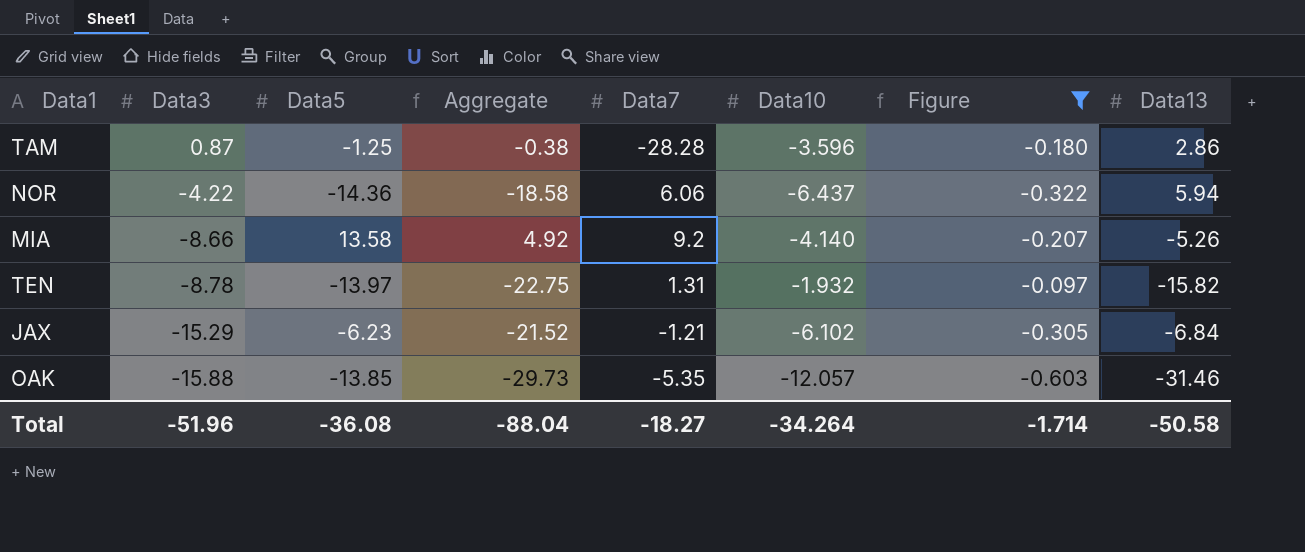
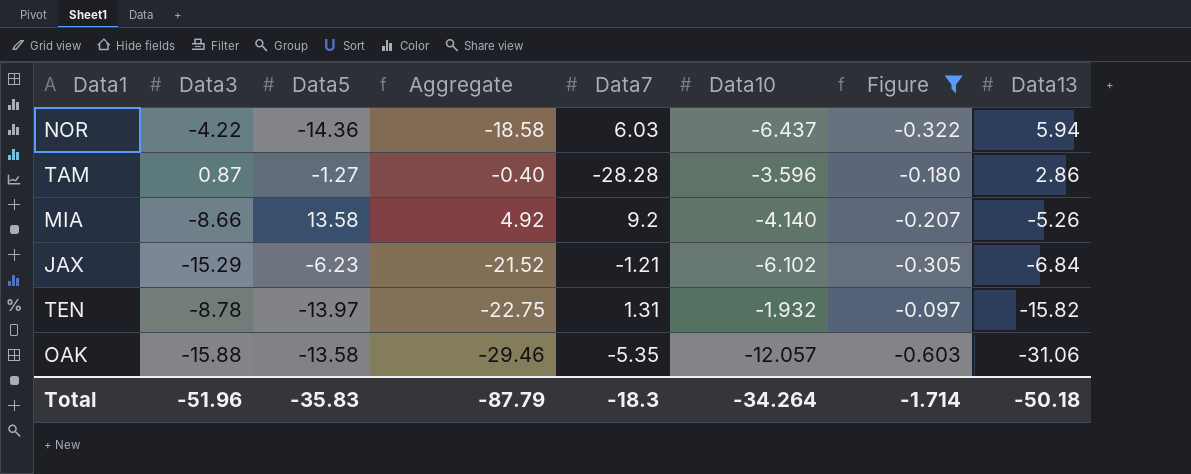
row order: Data3 descending -> Data13 descending
NOR | Data7: 6.06 -> 6.03
TAM | Data5: -1.25 -> -1.27
TAM | Aggregate: -0.38 -> -0.40
OAK | Data5: -13.85 -> -13.58
OAK | Aggregate: -29.73 -> -29.46
OAK | Data13: -31.46 -> -31.06
Total | Data5: -36.08 -> -35.83
Total | Aggregate: -88.04 -> -87.79
Total | Data7: -18.27 -> -18.3
Total | Data13: -50.58 -> -50.18

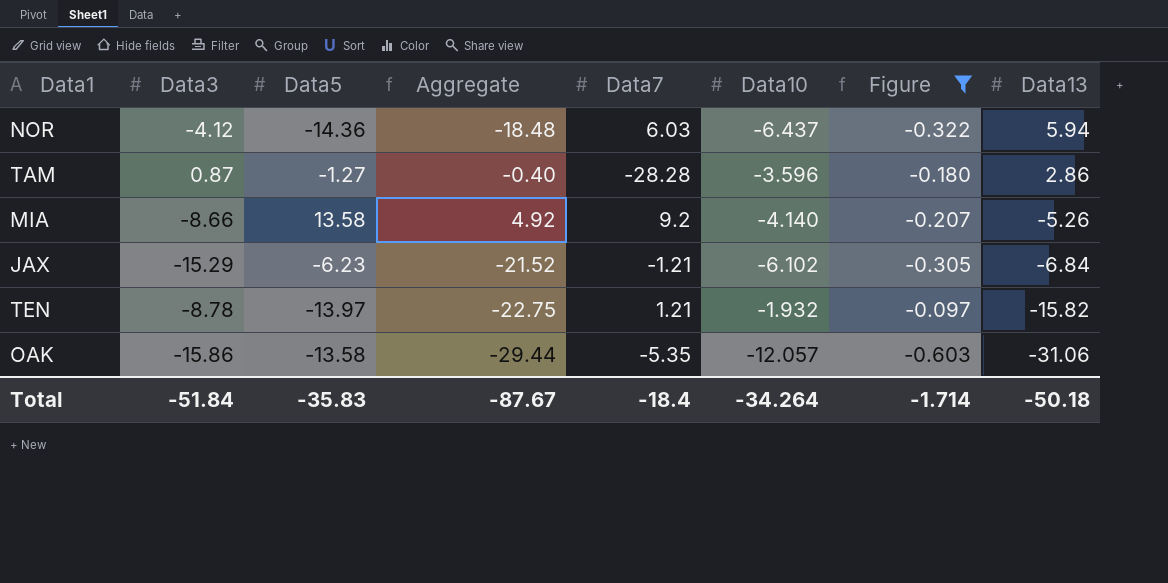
NOR | Data3: -4.22 -> -4.12
NOR | Aggregate: -18.58 -> -18.48
TEN | Data7: 1.31 -> 1.21
OAK | Data3: -15.88 -> -15.86
OAK | Aggregate: -29.46 -> -29.44
Total | Data3: -51.96 -> -51.84
Total | Aggregate: -87.79 -> -87.67
Total | Data7: -18.3 -> -18.4

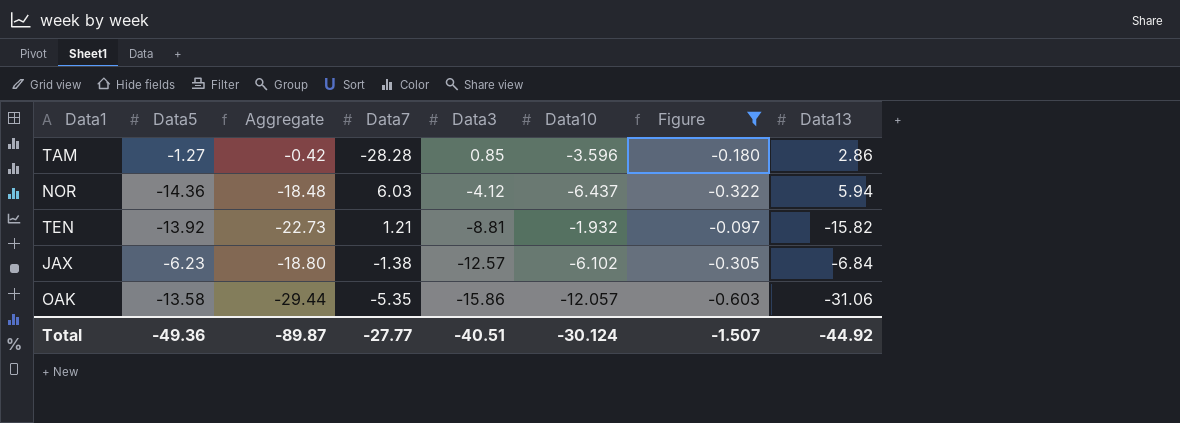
row order: Data13 descending -> Data3 descending
column Data3 | position: 2 -> 5
row MIA: -8.66 | 13.58 | 4.92 | 9.2 | -4.140 | -0.207 | -5.26 -> none
TAM | Aggregate: -0.40 -> -0.42
TAM | Data3: 0.87 -> 0.85
TEN | Data5: -13.97 -> -13.92
TEN | Aggregate: -22.75 -> -22.73
TEN | Data3: -8.78 -> -8.81
JAX | Aggregate: -21.52 -> -18.80
JAX | Data7: -1.21 -> -1.38
JAX | Data3: -15.29 -> -12.57
Total | Data5: -35.83 -> -49.36
Total | Aggregate: -87.67 -> -89.87
Total | Data7: -18.4 -> -27.77
Total | Data3: -51.84 -> -40.51
Total | Data10: -34.264 -> -30.124
Total | Figure: -1.714 -> -1.507
Total | Data13: -50.18 -> -44.92

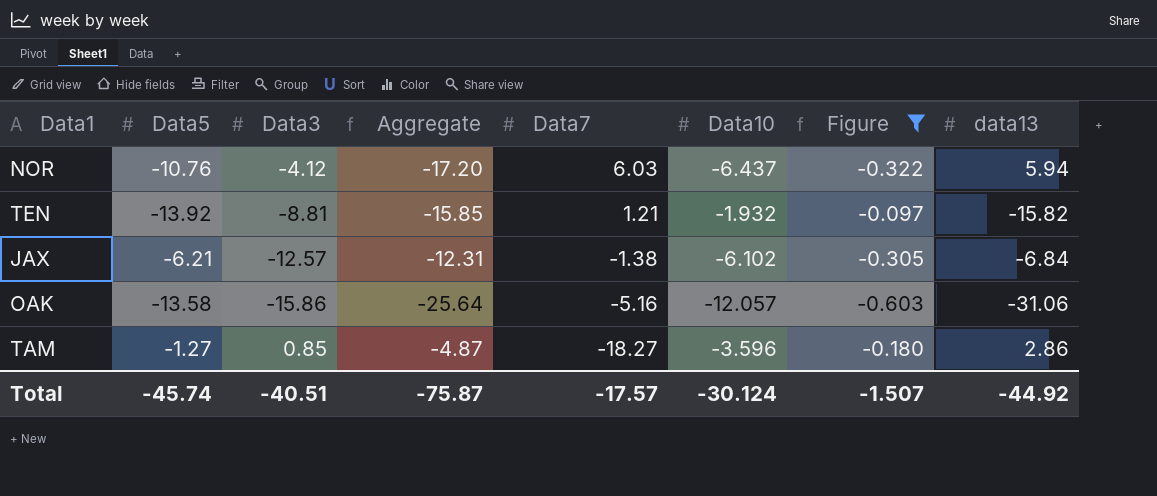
row order: Data3 descending -> Data7 descending
column Data3 | position: 5 -> 3
column Aggregate | formula: [Data5] + [Data3] -> [Data5] + [Data10]
column name: Data13 -> data13
NOR | Data5: -14.36 -> -10.76
JAX | Data5: -6.23 -> -6.21
OAK | Data7: -5.35 -> -5.16
TAM | Data7: -28.28 -> -18.27
Total | Data5: -49.36 -> -45.74
Total | Aggregate: -89.87 -> -75.87
Total | Data7: -27.77 -> -17.57

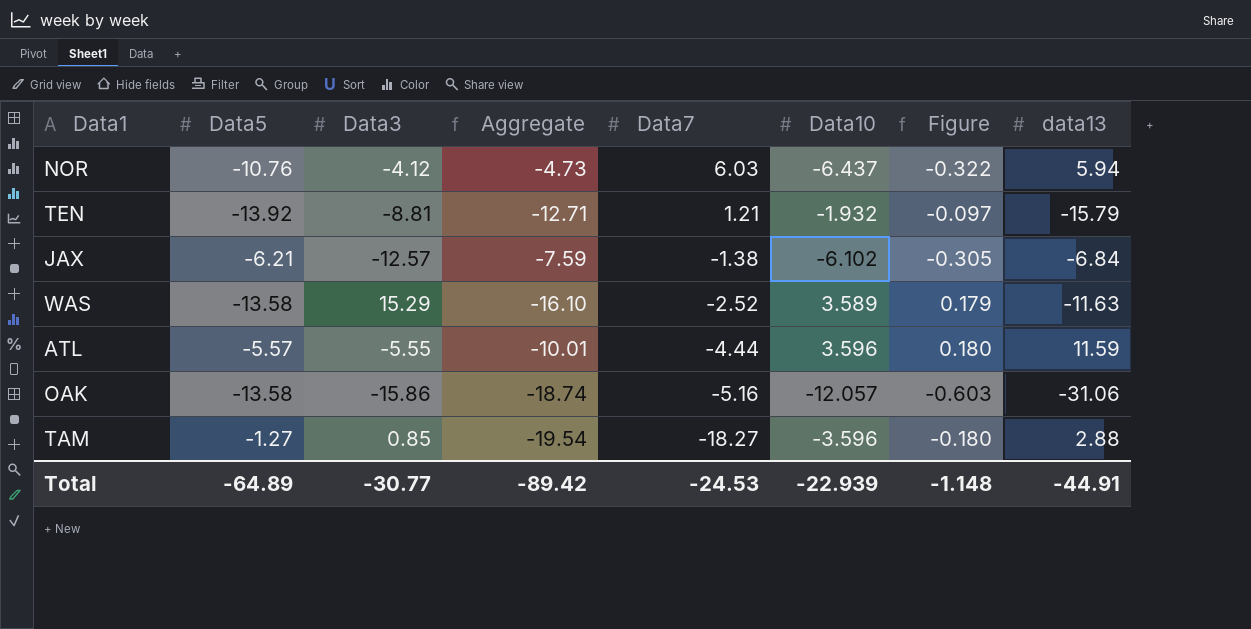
filter: Figure <= -0.097 -> none
column Aggregate | formula: [Data5] + [Data10] -> [Data5] + [Data7]
TEN | data13: -15.82 -> -15.79
TAM | data13: 2.86 -> 2.88
Total | Data5: -45.74 -> -64.89
Total | Data3: -40.51 -> -30.77
Total | Aggregate: -75.87 -> -89.42
Total | Data7: -17.57 -> -24.53
Total | Data10: -30.124 -> -22.939
Total | Figure: -1.507 -> -1.148
Total | data13: -44.92 -> -44.91

